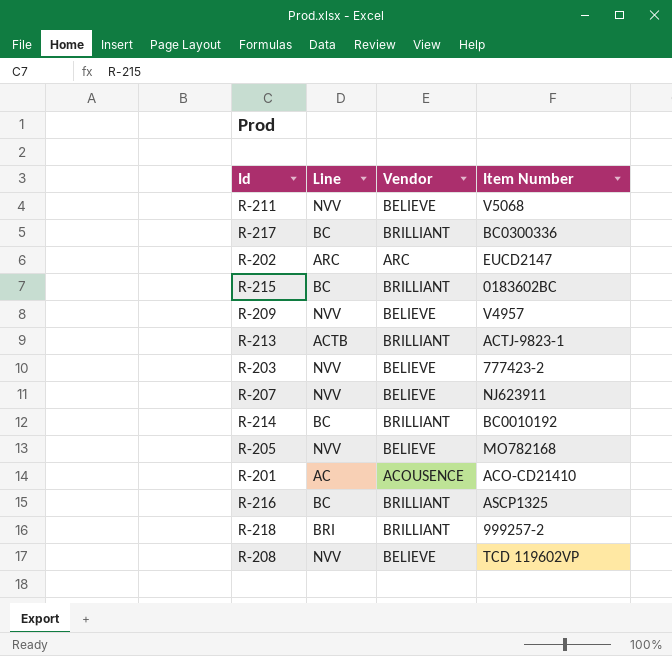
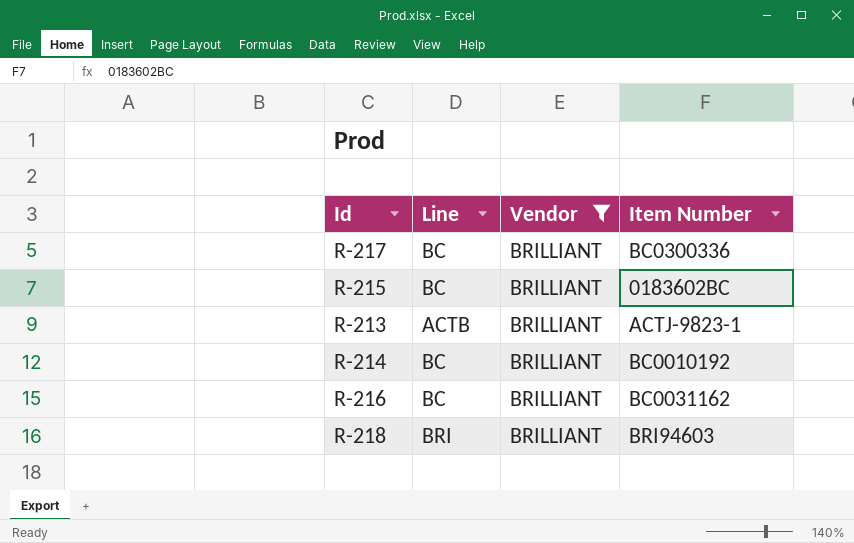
filter: none -> Vendor = BRILLIANT
R-216 | Item Number: ASCP1325 -> BC0031162
R-218 | Item Number: 999257-2 -> BRI94603

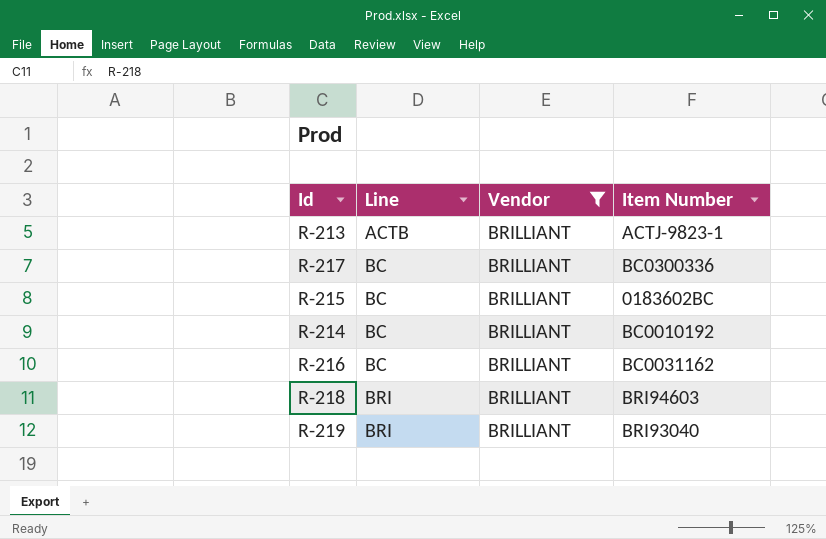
row order: none -> Line ascending
row R-219: none -> BRI | BRILLIANT | BRI93040

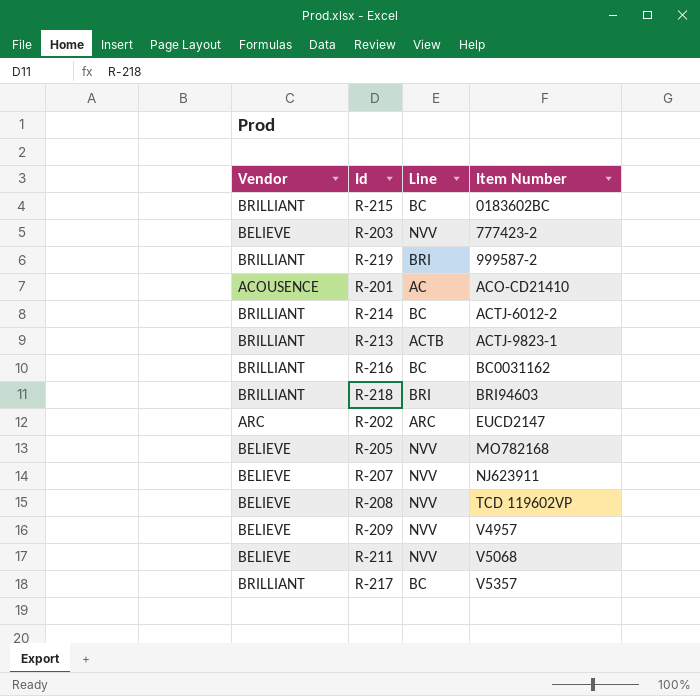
filter: Vendor = BRILLIANT -> none
row order: Line ascending -> Item Number ascending
column Vendor | position: 3 -> 1
R-219 | Item Number: BRI93040 -> 999587-2
R-214 | Item Number: BC0010192 -> ACTJ-6012-2
R-217 | Item Number: BC0300336 -> V5357

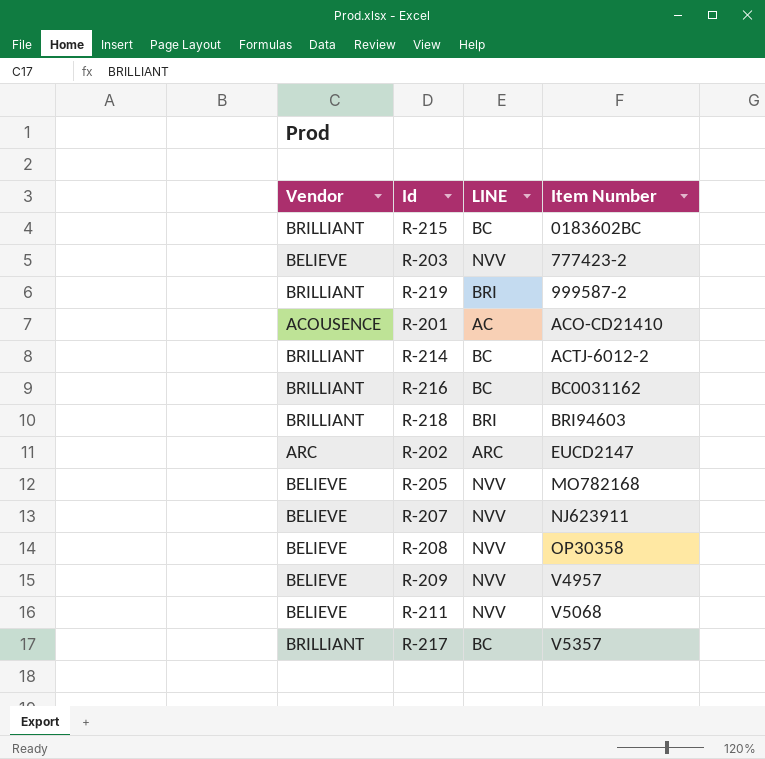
column name: Line -> LINE
row R-213: BRILLIANT | ACTB | ACTJ-9823-1 -> none
R-208 | Item Number: TCD 119602VP -> OP30358

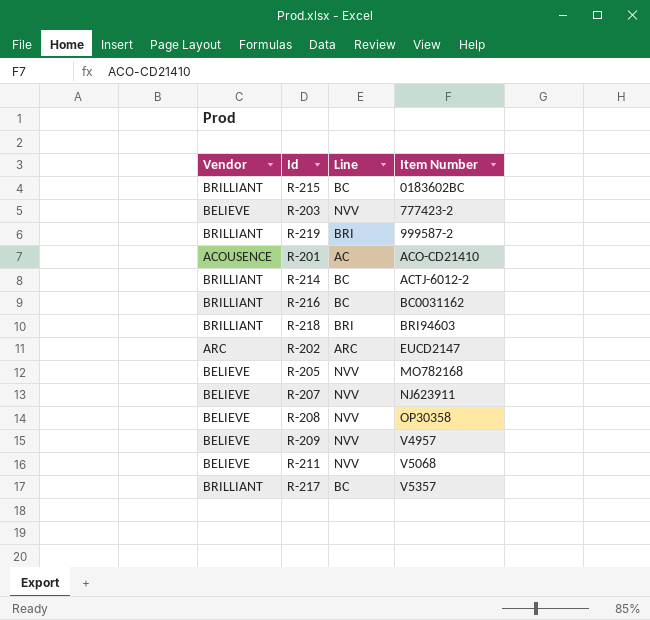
column name: LINE -> Line

